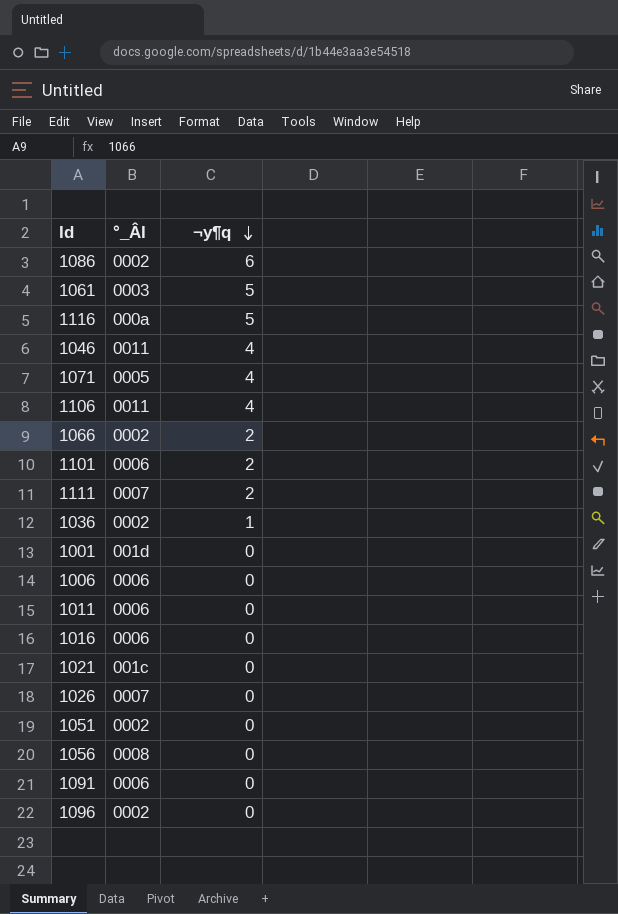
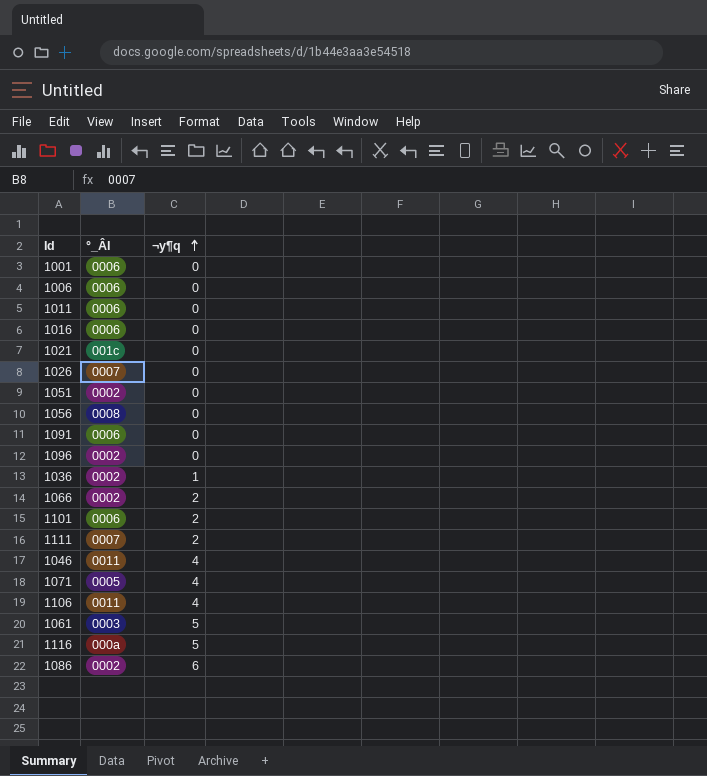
row order: ¬y¶q descending -> ¬y¶q ascending
1001 | °_ÂI: 001d -> 0006

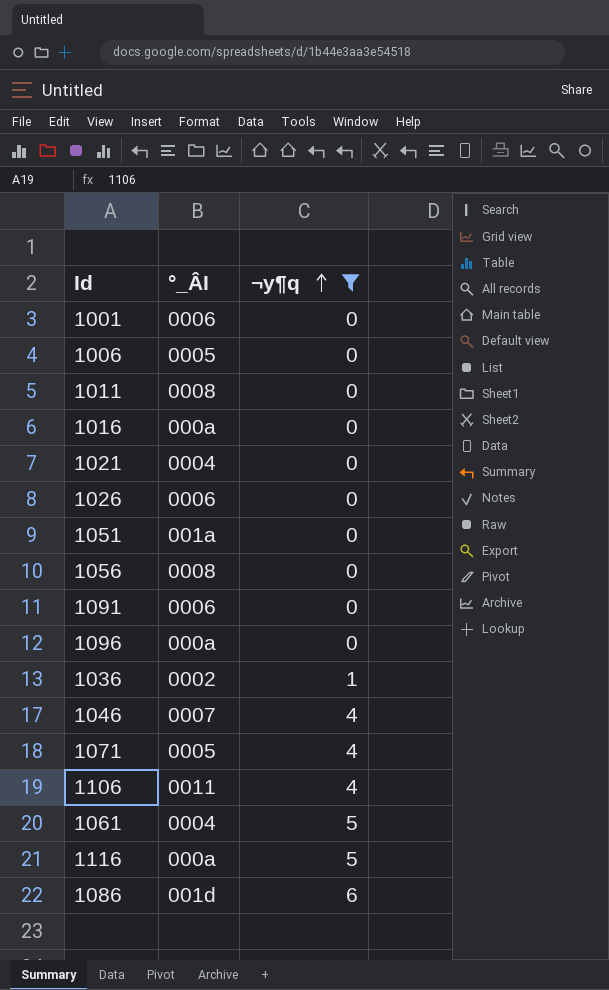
filter: none -> ¬y¶q != 2
1006 | °_ÂI: 0006 -> 0005
1011 | °_ÂI: 0006 -> 0008
1016 | °_ÂI: 0006 -> 000a
1021 | °_ÂI: 001c -> 0004
1026 | °_ÂI: 0007 -> 0006
1051 | °_ÂI: 0002 -> 001a
1096 | °_ÂI: 0002 -> 000a
1046 | °_ÂI: 0011 -> 0007
1061 | °_ÂI: 0003 -> 0004
1086 | °_ÂI: 0002 -> 001d

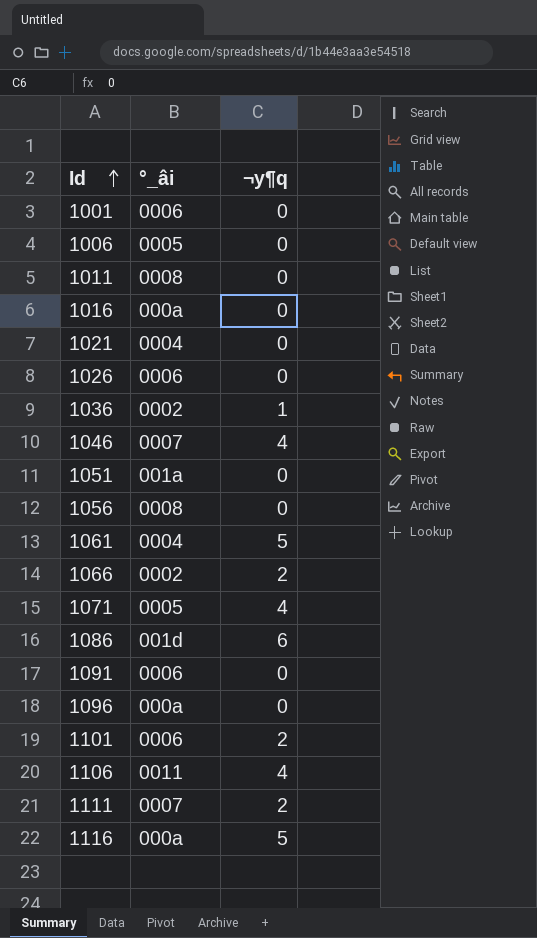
filter: ¬y¶q != 2 -> none
row order: ¬y¶q ascending -> Id ascending
column name: °_ÂI -> °_âi

